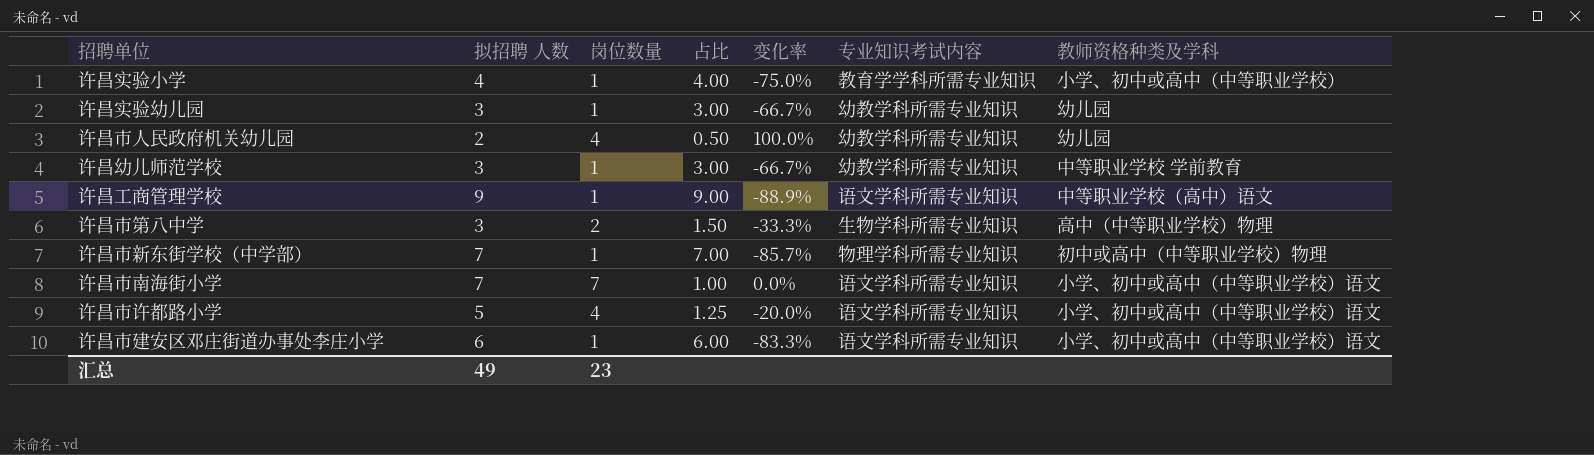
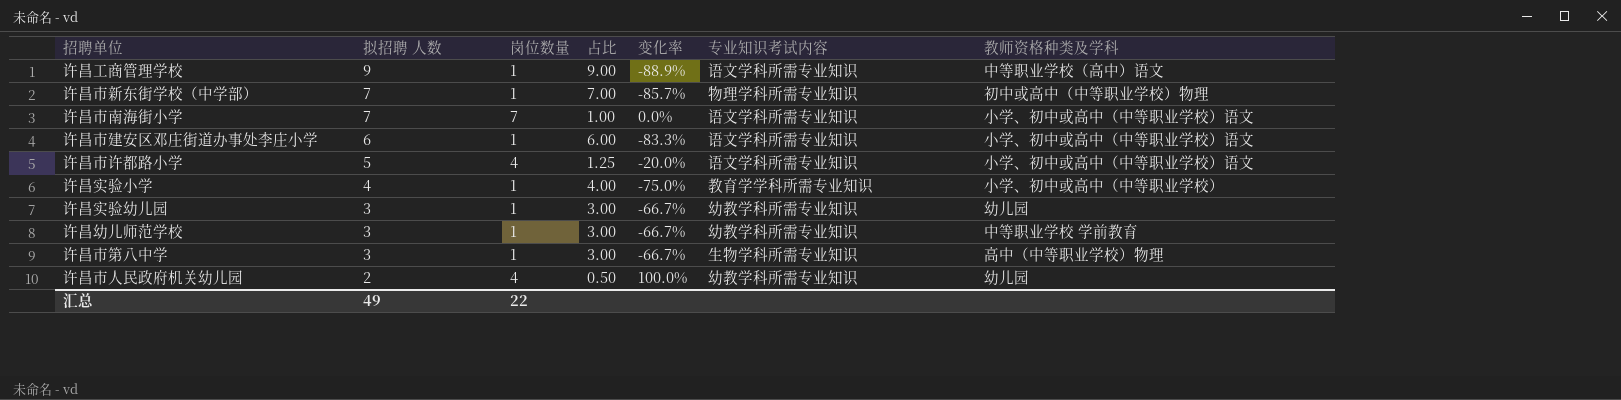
row order: none -> 拟招聘 人数 descending
许昌市第八中学 | 岗位数量: 2 -> 1
许昌市第八中学 | 占比: 1.50 -> 3.00
许昌市第八中学 | 变化率: -33.3% -> -66.7%
汇总 | 岗位数量: 23 -> 22

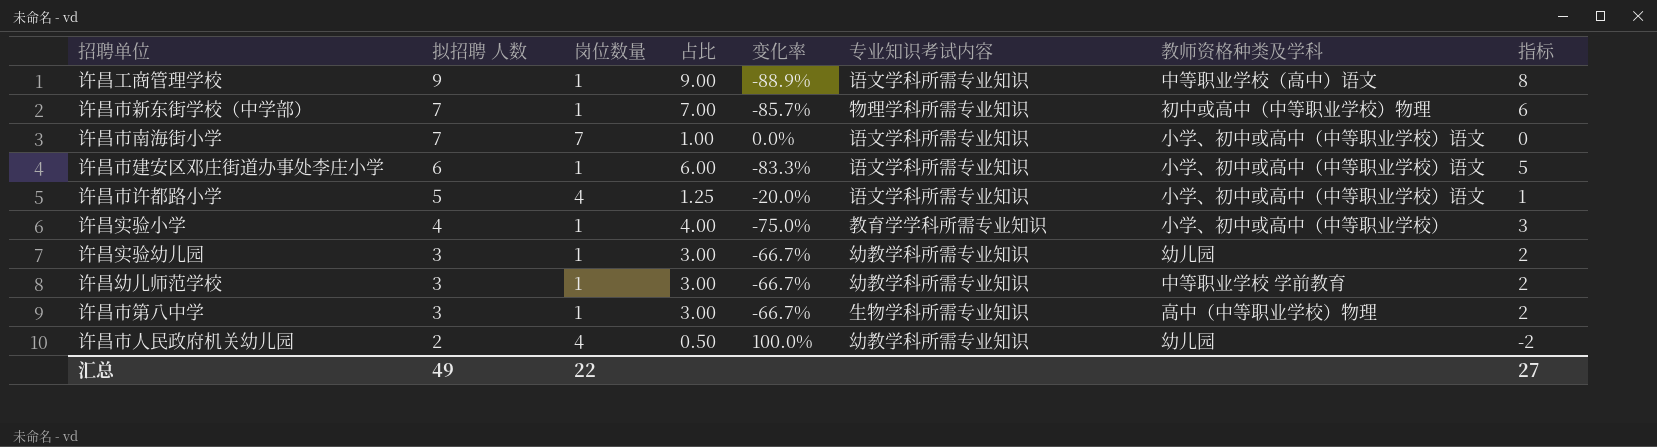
column 指标 | formula: none -> [拟招聘 人数] - [岗位数量]

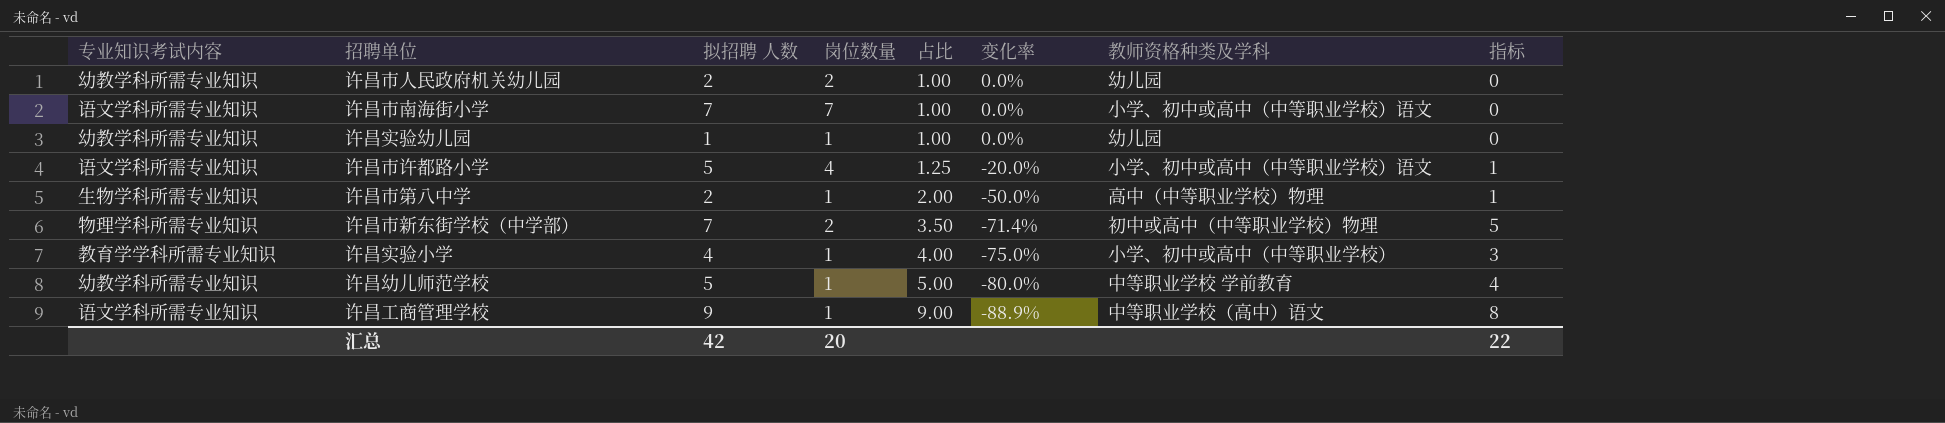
row order: 拟招聘 人数 descending -> 占比 ascending
column 专业知识考试内容 | position: 6 -> 1
row 许昌市建安区邓庄街道办事处李庄小学: 6 | 1 | 6.00 | -83.3% | 语文学科所需专业知识 | 小学、初中或高中（中等职业学校）语文 | 5 -> none
许昌市人民政府机关幼儿园 | 岗位数量: 4 -> 2
许昌市人民政府机关幼儿园 | 占比: 0.50 -> 1.00
许昌市人民政府机关幼儿园 | 变化率: 100.0% -> 0.0%
许昌市人民政府机关幼儿园 | 指标: -2 -> 0
许昌实验幼儿园 | 拟招聘 人数: 3 -> 1
许昌实验幼儿园 | 占比: 3.00 -> 1.00
许昌实验幼儿园 | 变化率: -66.7% -> 0.0%
许昌实验幼儿园 | 指标: 2 -> 0
许昌市第八中学 | 拟招聘 人数: 3 -> 2
许昌市第八中学 | 占比: 3.00 -> 2.00
许昌市第八中学 | 变化率: -66.7% -> -50.0%
许昌市第八中学 | 指标: 2 -> 1
许昌市新东街学校（中学部） | 岗位数量: 1 -> 2
许昌市新东街学校（中学部） | 占比: 7.00 -> 3.50
许昌市新东街学校（中学部） | 变化率: -85.7% -> -71.4%
许昌市新东街学校（中学部） | 指标: 6 -> 5
许昌幼儿师范学校 | 拟招聘 人数: 3 -> 5
许昌幼儿师范学校 | 占比: 3.00 -> 5.00
许昌幼儿师范学校 | 变化率: -66.7% -> -80.0%
许昌幼儿师范学校 | 指标: 2 -> 4
汇总 | 拟招聘 人数: 49 -> 42
汇总 | 岗位数量: 22 -> 20
汇总 | 指标: 27 -> 22

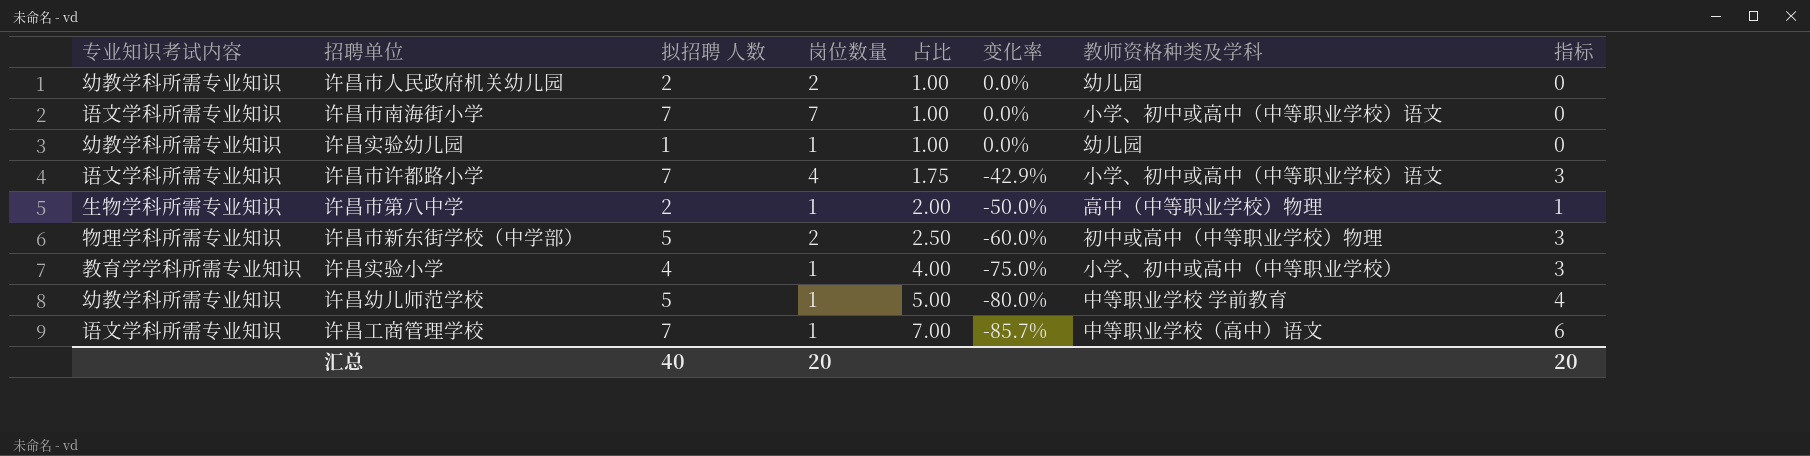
许昌市许都路小学 | 拟招聘 人数: 5 -> 7
许昌市许都路小学 | 占比: 1.25 -> 1.75
许昌市许都路小学 | 变化率: -20.0% -> -42.9%
许昌市许都路小学 | 指标: 1 -> 3
许昌市新东街学校（中学部） | 拟招聘 人数: 7 -> 5
许昌市新东街学校（中学部） | 占比: 3.50 -> 2.50
许昌市新东街学校（中学部） | 变化率: -71.4% -> -60.0%
许昌市新东街学校（中学部） | 指标: 5 -> 3
许昌工商管理学校 | 拟招聘 人数: 9 -> 7
许昌工商管理学校 | 占比: 9.00 -> 7.00
许昌工商管理学校 | 变化率: -88.9% -> -85.7%
许昌工商管理学校 | 指标: 8 -> 6
汇总 | 拟招聘 人数: 42 -> 40
汇总 | 指标: 22 -> 20

